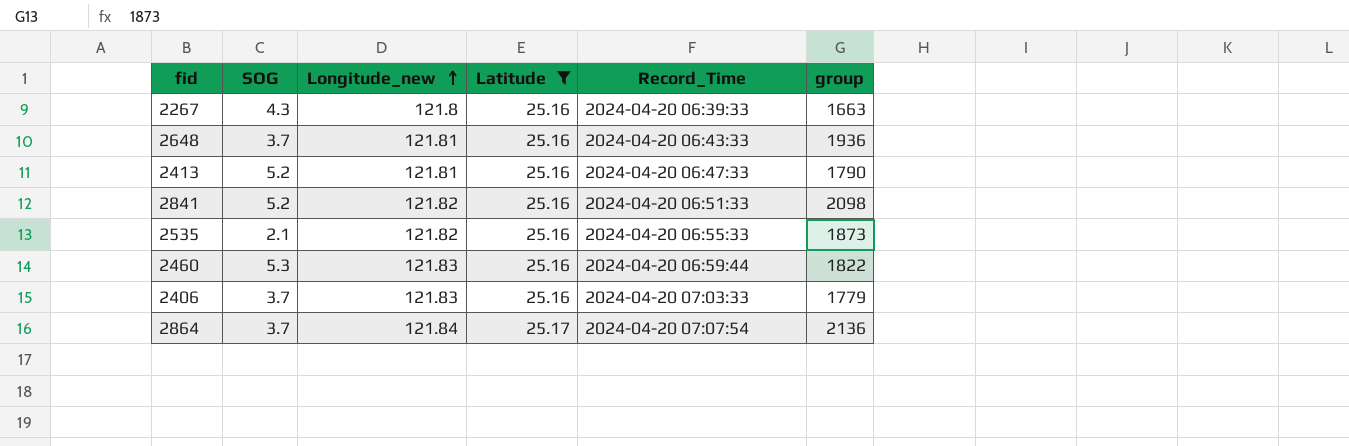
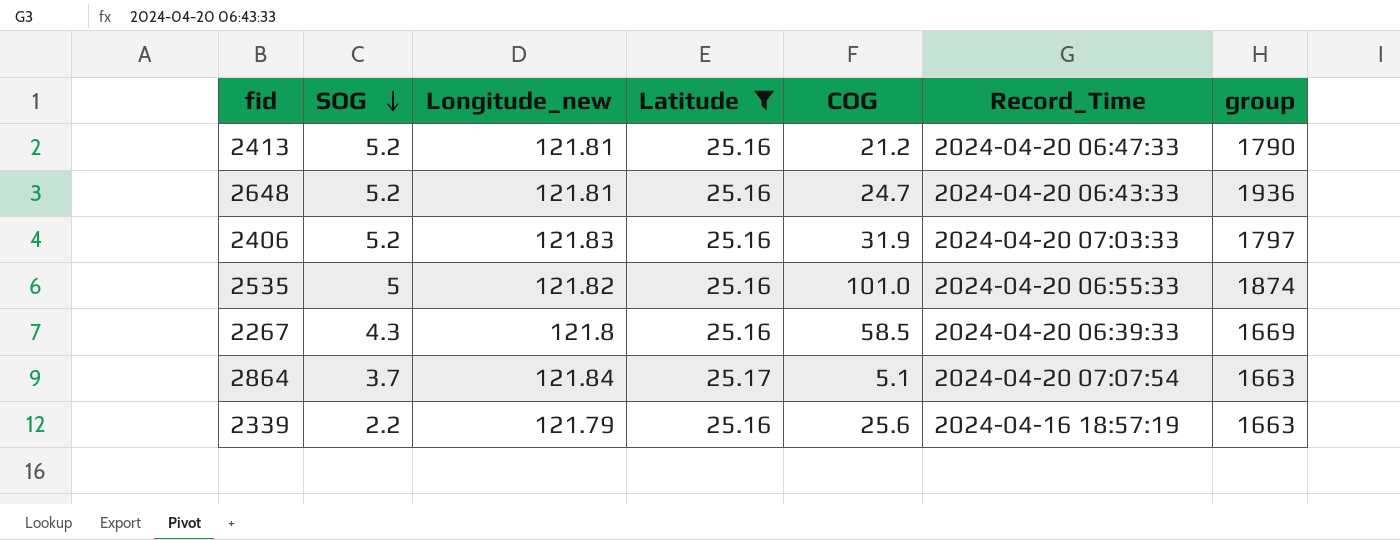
row order: Longitude_new ascending -> SOG descending
column COG | position: none -> 5
row 2841: 5.2 | 121.82 | 25.16 | 2024-04-20 06:51:33 | 2098 -> none
row 2460: 5.3 | 121.83 | 25.16 | 2024-04-20 06:59:44 | 1822 -> none
2648 | SOG: 3.7 -> 5.2
2406 | SOG: 3.7 -> 5.2
2406 | group: 1779 -> 1797
2535 | SOG: 2.1 -> 5
2535 | group: 1873 -> 1874
2267 | group: 1663 -> 1669
2864 | group: 2136 -> 1663
row 2339: none -> 2.2 | 121.79 | 25.16 | 25.6 | 2024-04-16 18:57:19 | 1663

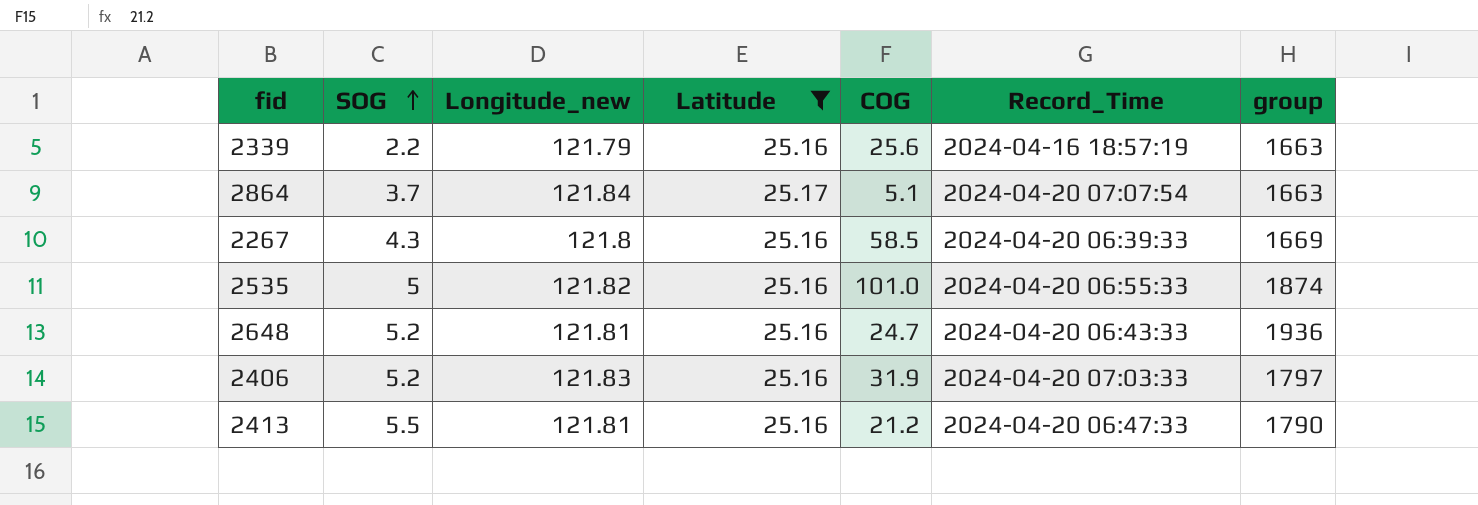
row order: SOG descending -> SOG ascending
2413 | SOG: 5.2 -> 5.5

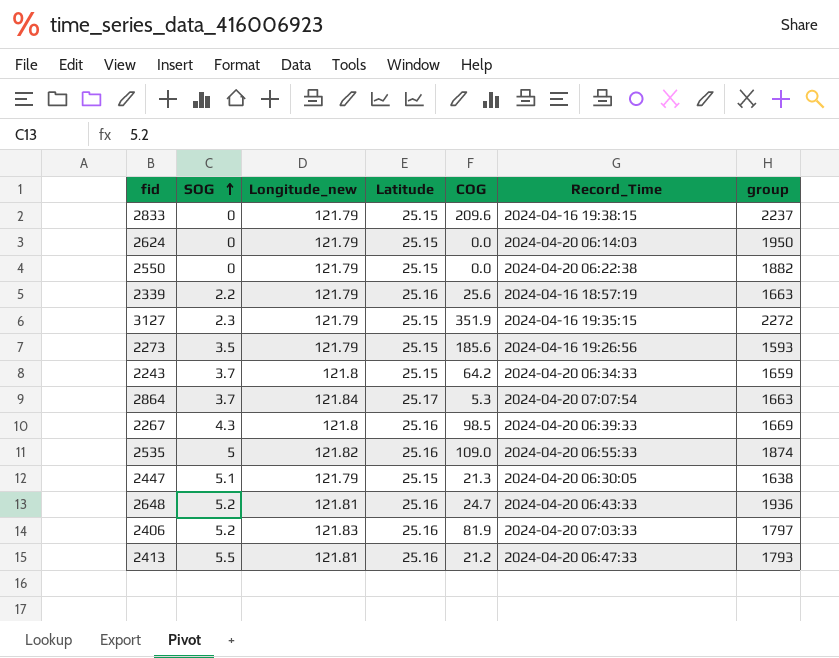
filter: Latitude != 25.15 -> none
2864 | COG: 5.1 -> 5.3
2267 | COG: 58.5 -> 98.5
2535 | COG: 101.0 -> 109.0
2406 | COG: 31.9 -> 81.9
2413 | group: 1790 -> 1793

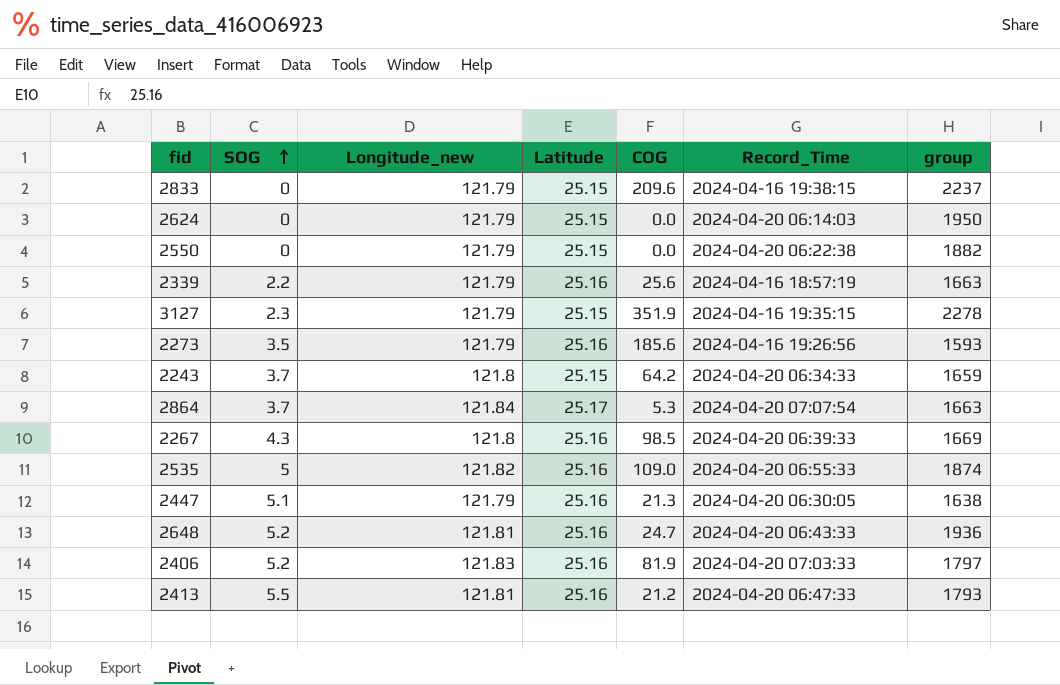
3127 | group: 2272 -> 2278
2273 | Latitude: 25.15 -> 25.16
2447 | Latitude: 25.15 -> 25.16

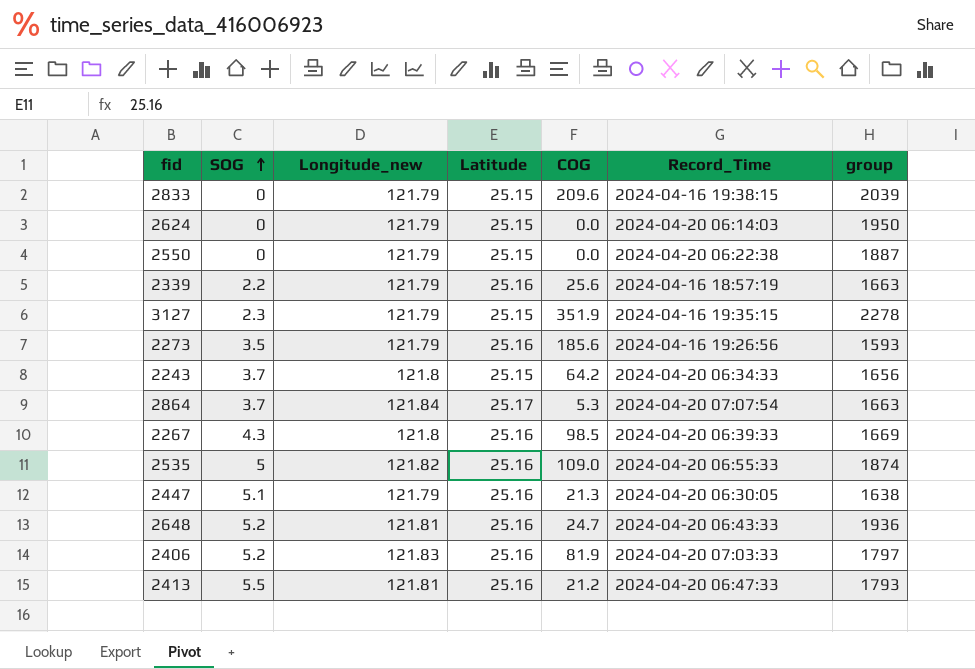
2833 | group: 2237 -> 2039
2550 | group: 1882 -> 1887
2243 | group: 1659 -> 1656

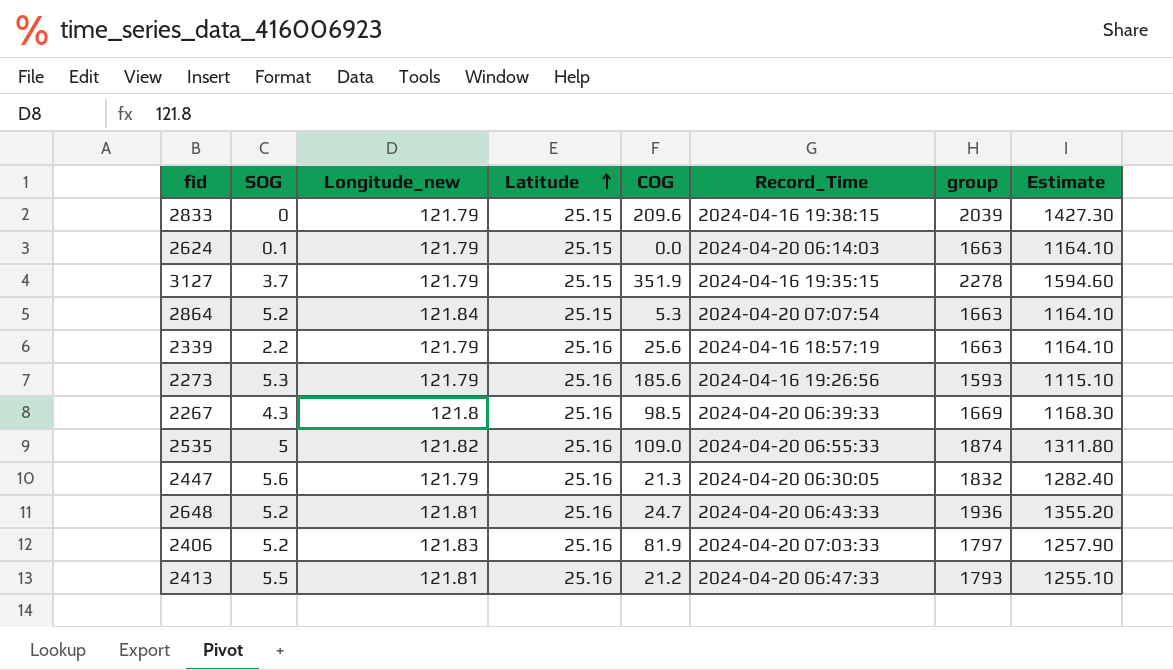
row order: SOG ascending -> Latitude ascending
column Estimate | formula: none -> [group] * 0.7
row 2550: 0 | 121.79 | 25.15 | 0.0 | 2024-04-20 06:22:38 | 1887 -> none
row 2243: 3.7 | 121.8 | 25.15 | 64.2 | 2024-04-20 06:34:33 | 1656 -> none
2624 | SOG: 0 -> 0.1
2624 | group: 1950 -> 1663
3127 | SOG: 2.3 -> 3.7
2864 | SOG: 3.7 -> 5.2
2864 | Latitude: 25.17 -> 25.15
2273 | SOG: 3.5 -> 5.3
2447 | SOG: 5.1 -> 5.6
2447 | group: 1638 -> 1832

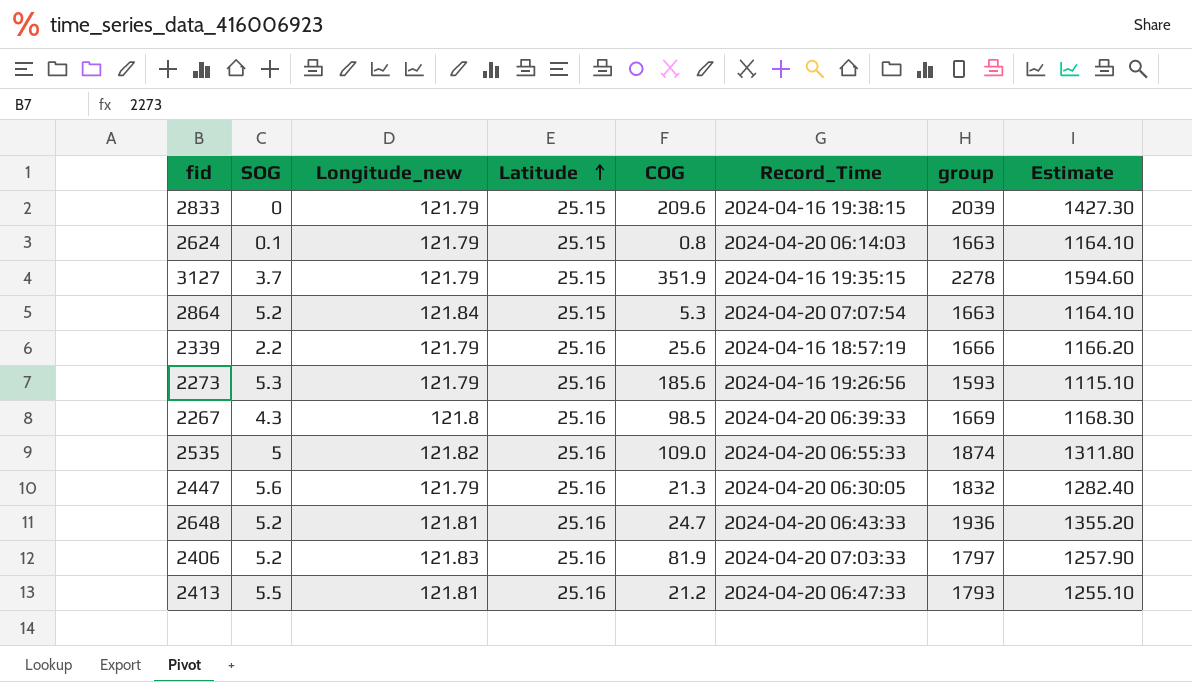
2624 | COG: 0.0 -> 0.8
2339 | group: 1663 -> 1666
2339 | Estimate: 1164.10 -> 1166.20

